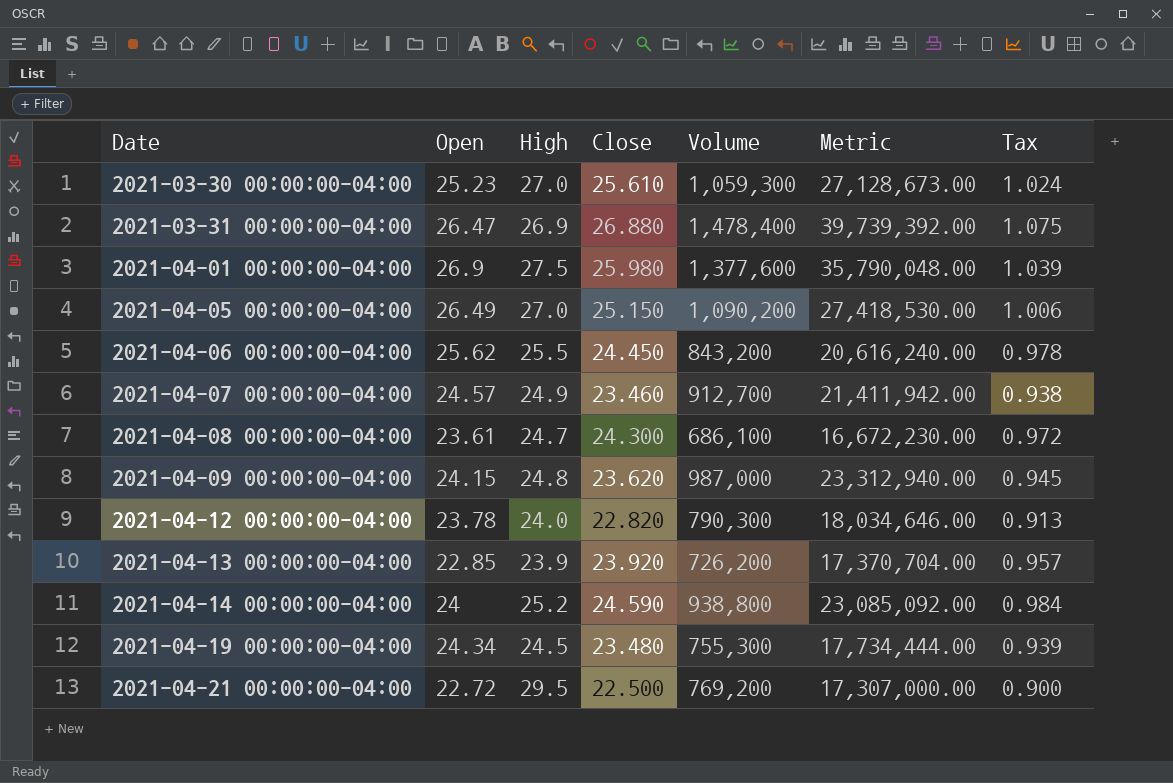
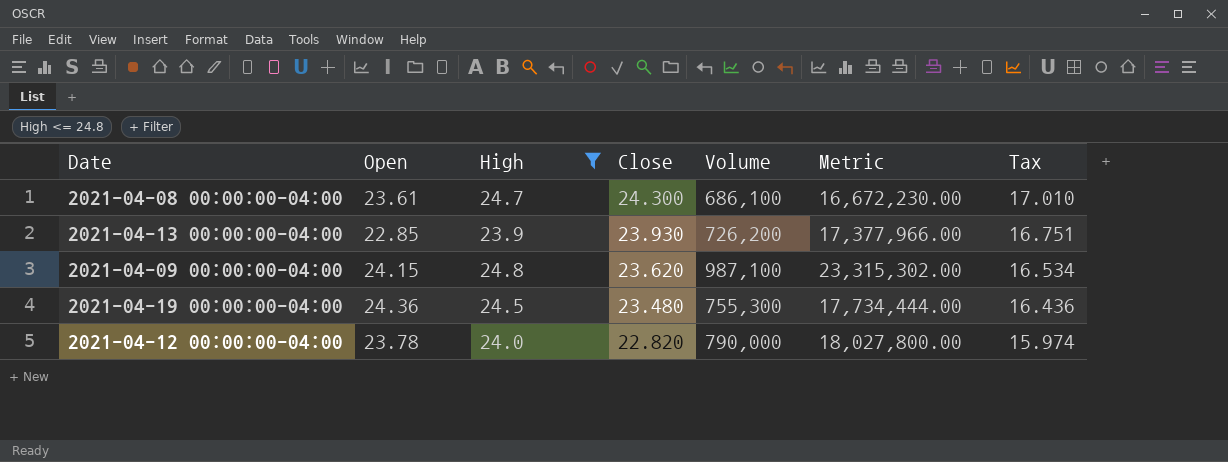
filter: none -> High <= 24.8
row order: Date ascending -> Close descending
column Tax | formula: [Close] * 0.04 -> [Close] * 0.7
2021-04-13 00:00:00-04:00 | Close: 23.920 -> 23.930
2021-04-13 00:00:00-04:00 | Metric: 17,370,704.00 -> 17,377,966.00
2021-04-09 00:00:00-04:00 | Volume: 987,000 -> 987,100
2021-04-09 00:00:00-04:00 | Metric: 23,312,940.00 -> 23,315,302.00
2021-04-19 00:00:00-04:00 | Open: 24.34 -> 24.36
2021-04-12 00:00:00-04:00 | Volume: 790,300 -> 790,000
2021-04-12 00:00:00-04:00 | Metric: 18,034,646.00 -> 18,027,800.00

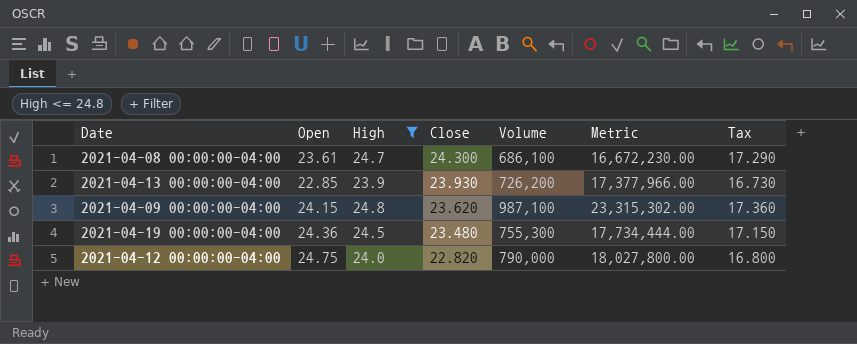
column Tax | formula: [Close] * 0.7 -> [High] * 0.7
2021-04-12 00:00:00-04:00 | Open: 23.78 -> 24.75

